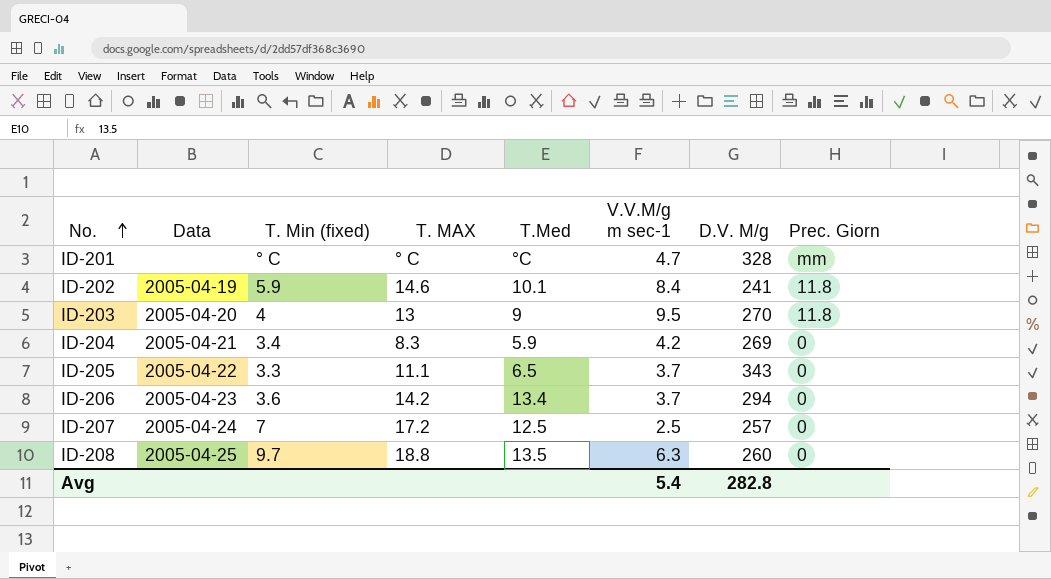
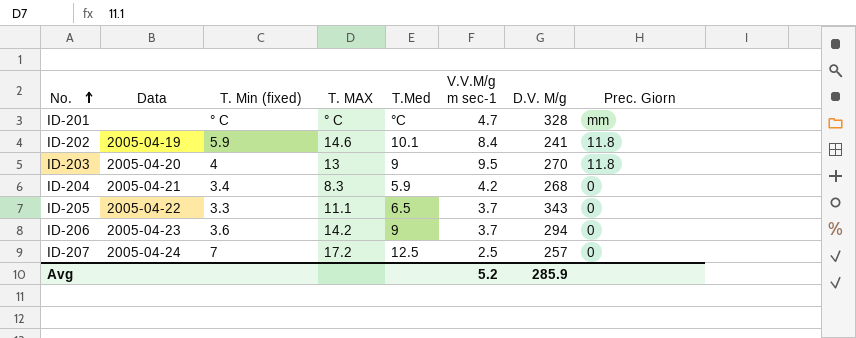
row ID-208: 2005-04-25 | 9.7 | 18.8 | 13.5 | 6.3 | 260 | 0 -> none
ID-204 | D.V. M/g: 269 -> 268
ID-206 | T.Med: 13.4 -> 9
Avg | V.V.M/g m sec-1: 5.4 -> 5.2
Avg | D.V. M/g: 282.8 -> 285.9

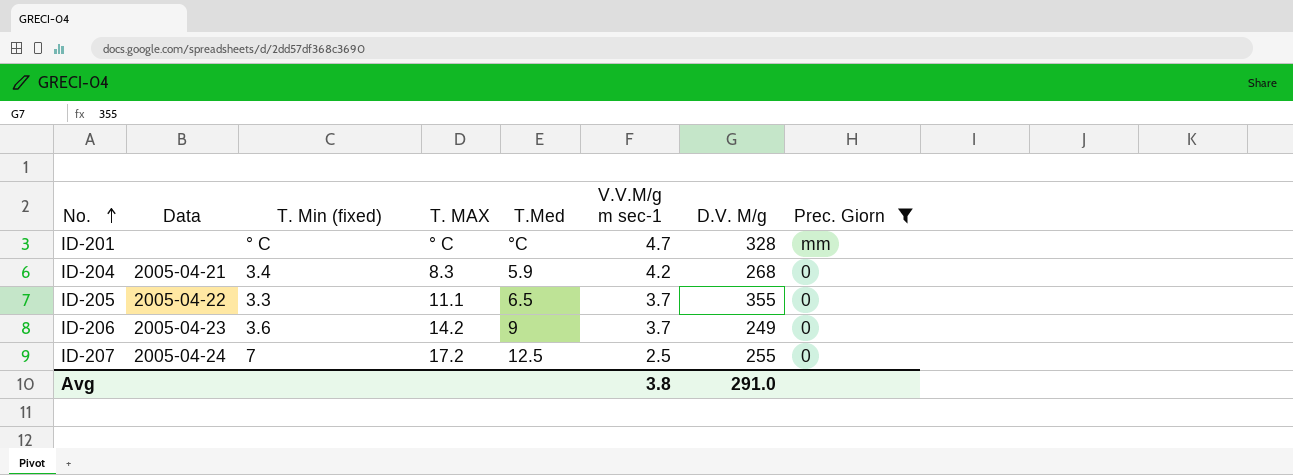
filter: none -> Prec. Giorn != 11.8
ID-205 | D.V. M/g: 343 -> 355
ID-206 | D.V. M/g: 294 -> 249
ID-207 | D.V. M/g: 257 -> 255
Avg | V.V.M/g m sec-1: 5.2 -> 3.8
Avg | D.V. M/g: 285.9 -> 291.0

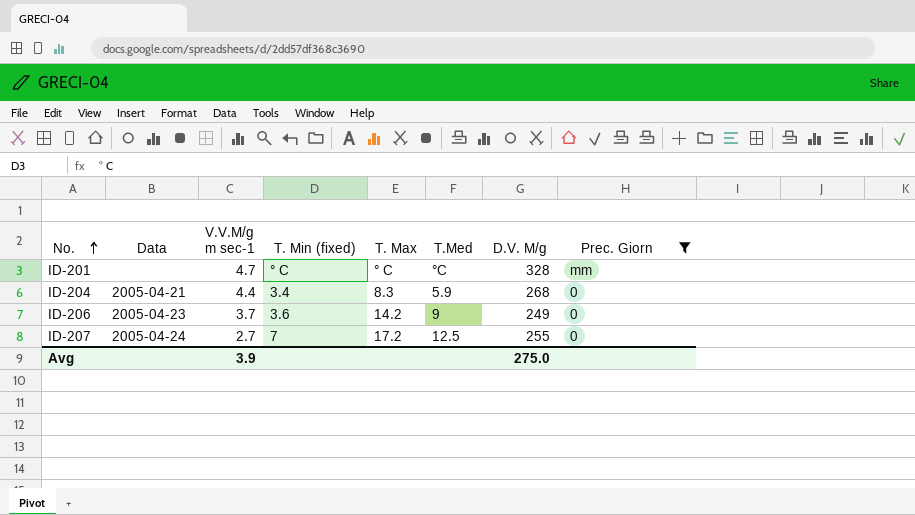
column V.V.M/g m sec-1 | position: 6 -> 3
column name: T. MAX -> T. Max
row ID-205: 2005-04-22 | 3.3 | 11.1 | 6.5 | 3.7 | 355 | 0 -> none
ID-204 | V.V.M/g m sec-1: 4.2 -> 4.4
ID-207 | V.V.M/g m sec-1: 2.5 -> 2.7
Avg | V.V.M/g m sec-1: 3.8 -> 3.9
Avg | D.V. M/g: 291.0 -> 275.0

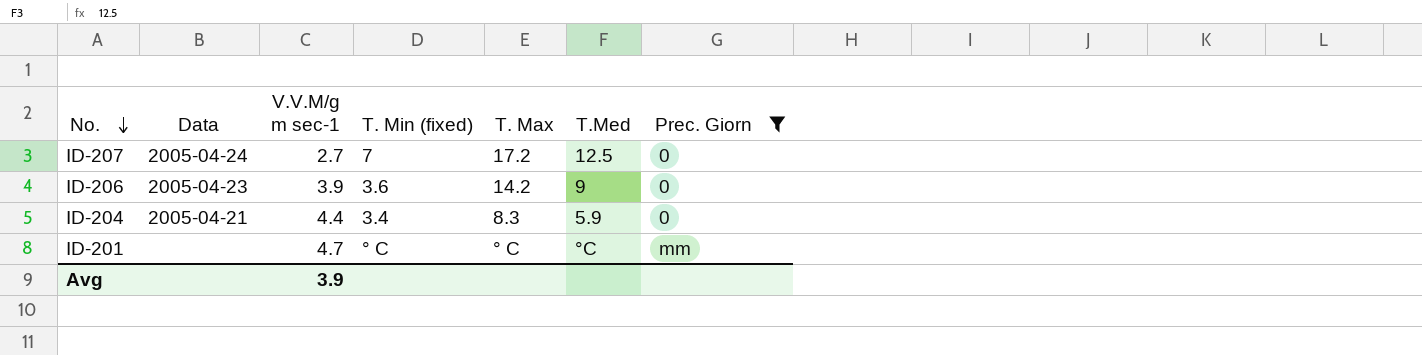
row order: No. ascending -> No. descending
column D.V. M/g | position: 7 -> none
ID-206 | V.V.M/g m sec-1: 3.7 -> 3.9

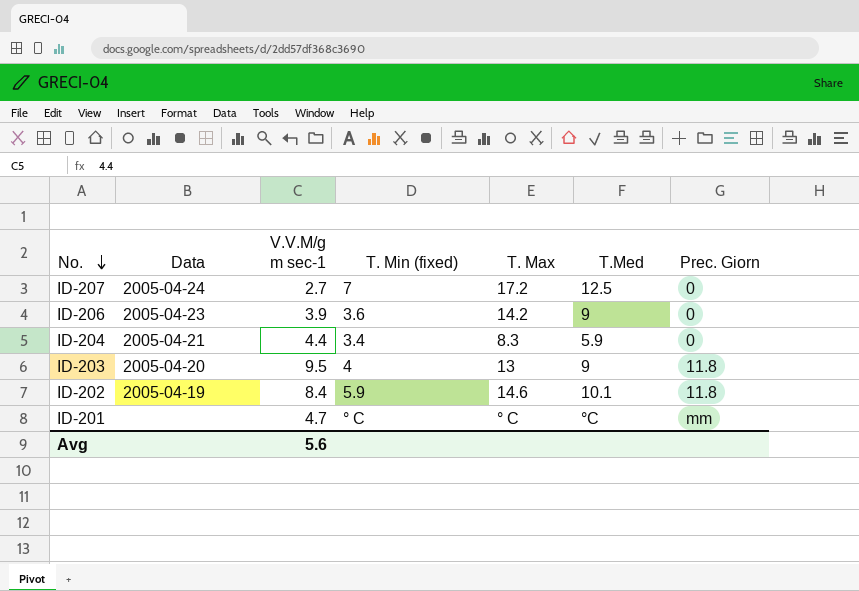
filter: Prec. Giorn != 11.8 -> none
Avg | V.V.M/g m sec-1: 3.9 -> 5.6

